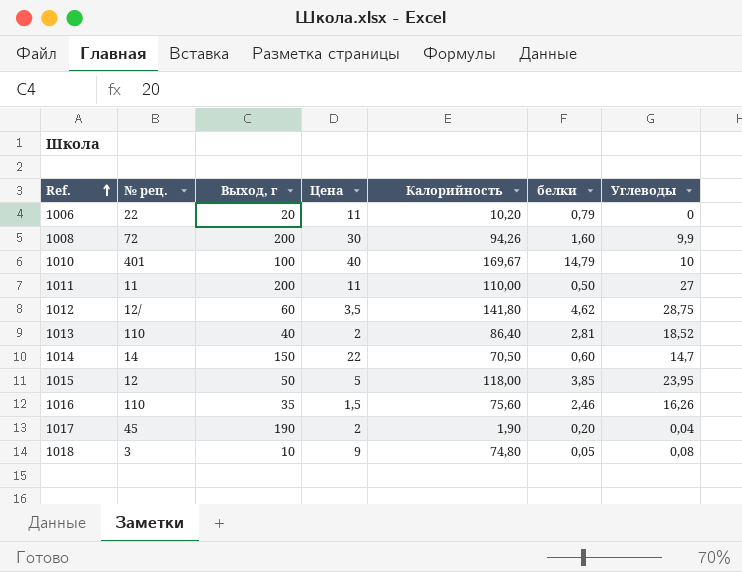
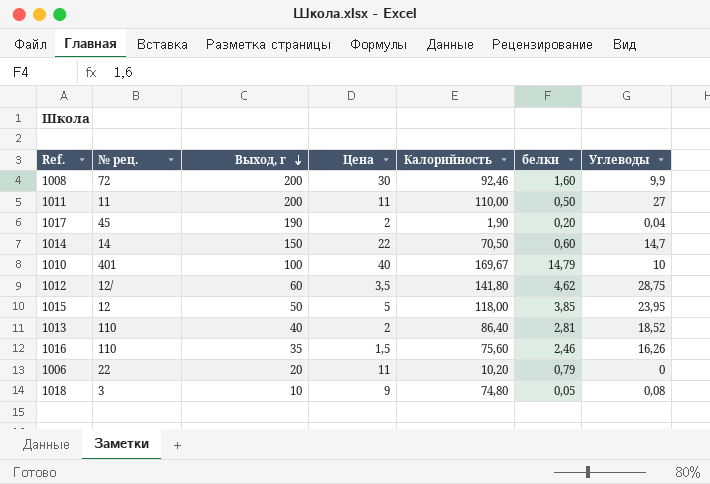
row order: Ref. ascending -> Выход, г descending
1008 | Калорийность: 94,26 -> 92,46

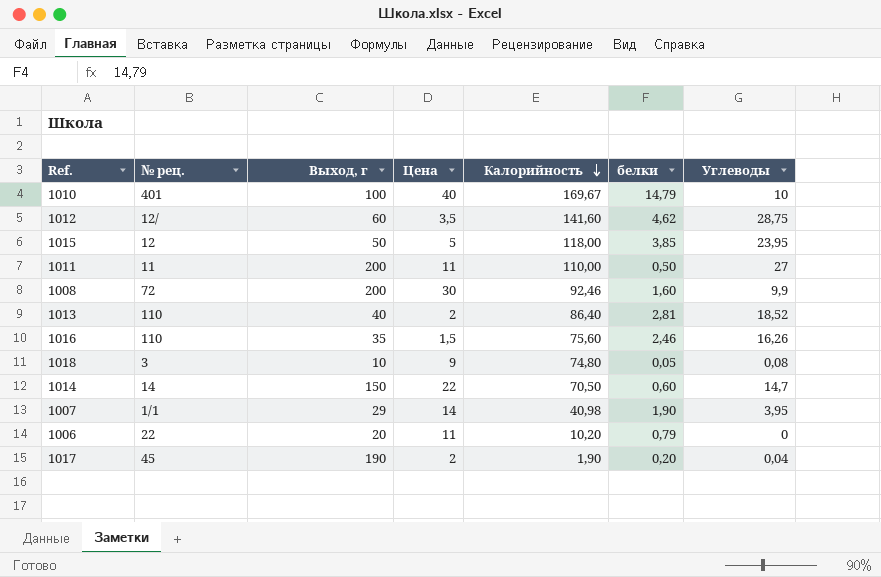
row order: Выход, г descending -> Калорийность descending
1012 | Калорийность: 141,80 -> 141,60
row 1007: none -> 1/1 | 29 | 14 | 40,98 | 1,90 | 3,95

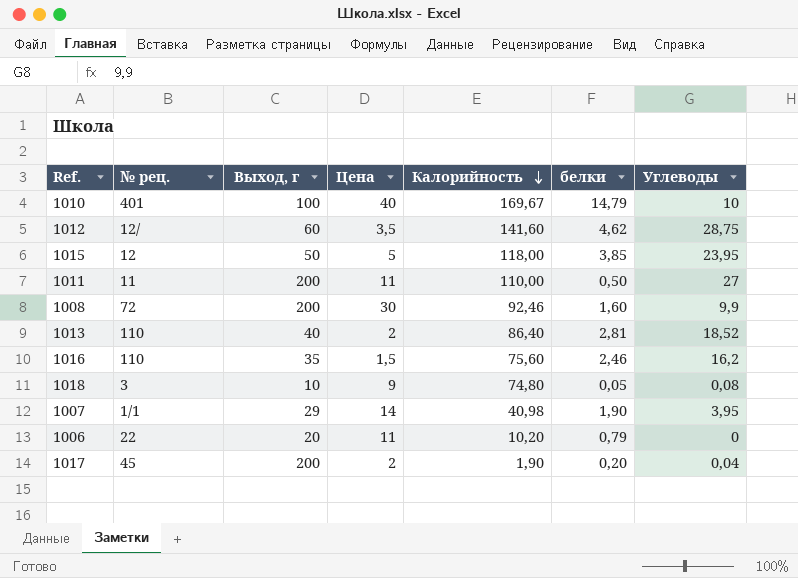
row 1014: 14 | 150 | 22 | 70,50 | 0,60 | 14,7 -> none
1016 | Углеводы: 16,26 -> 16,2
1017 | Выход, г: 190 -> 200

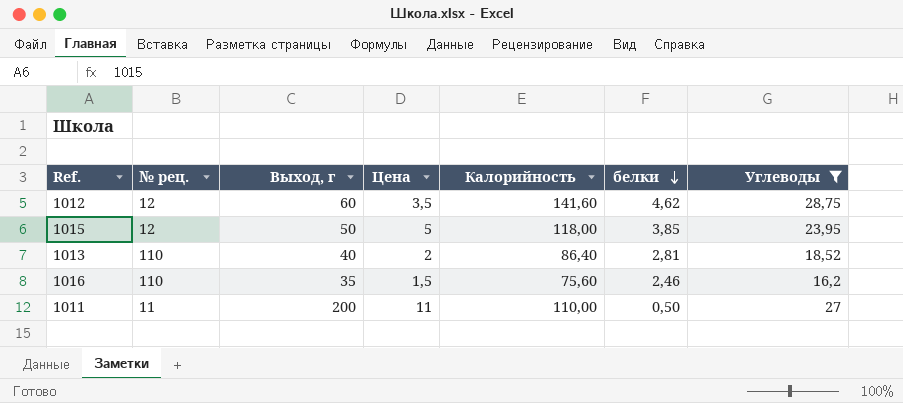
filter: none -> Углеводы >= 16,2
row order: Калорийность descending -> белки descending
1012 | № рец.: 12/ -> 12

